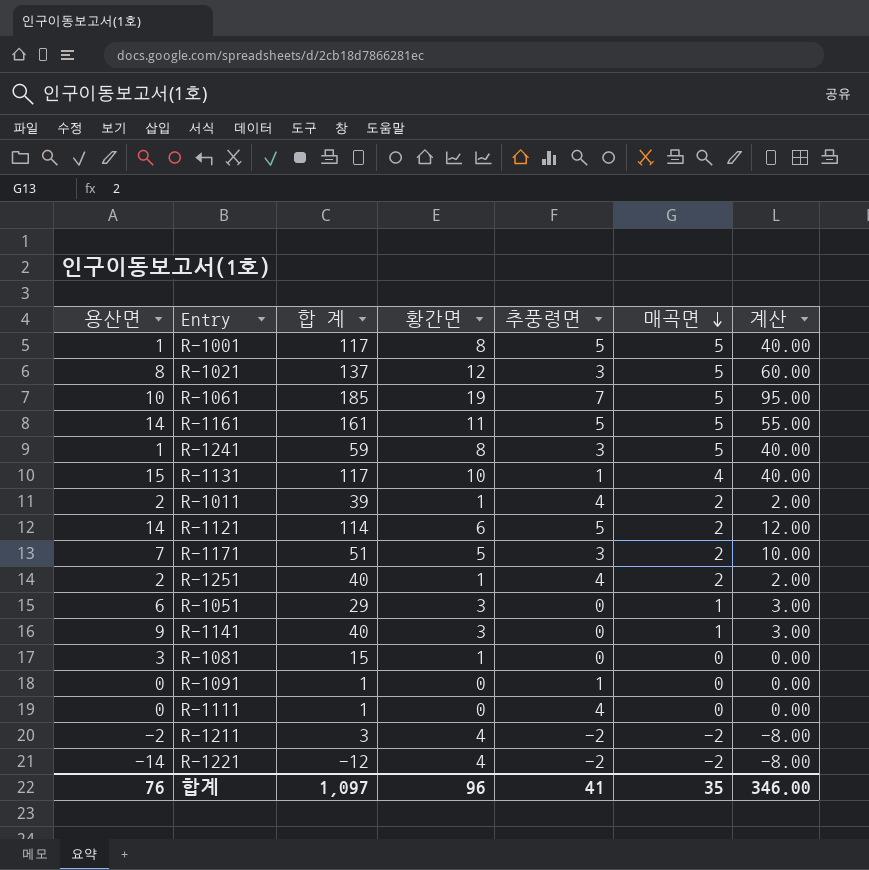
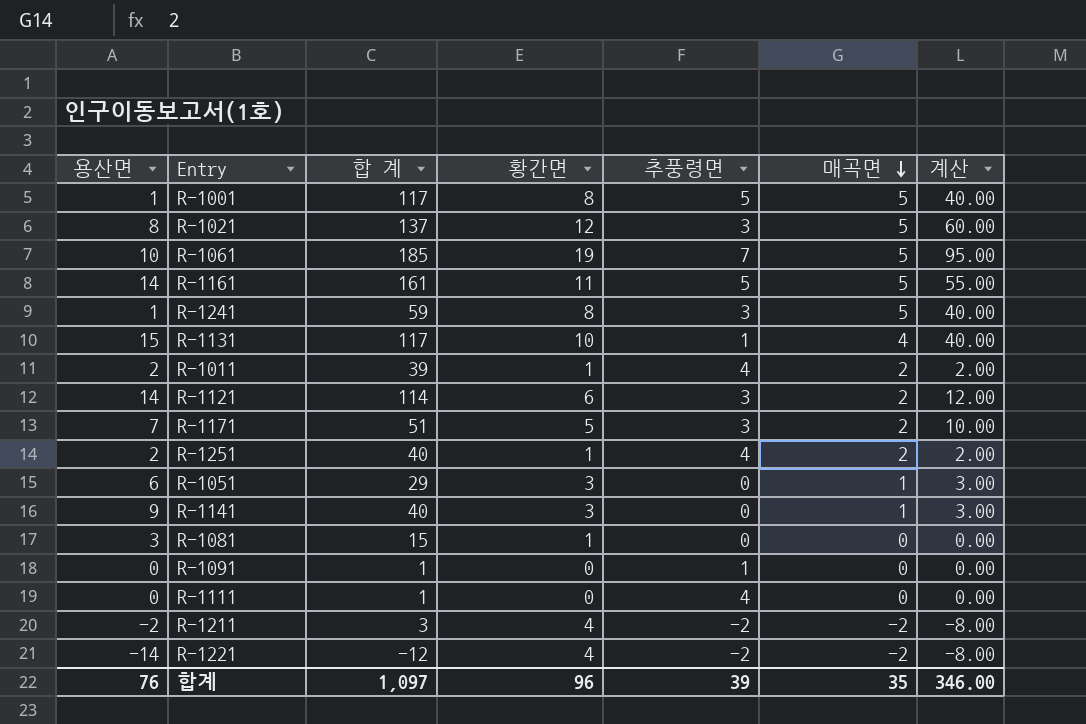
R-1121 | 추풍령면: 5 -> 3
합계 | 추풍령면: 41 -> 39

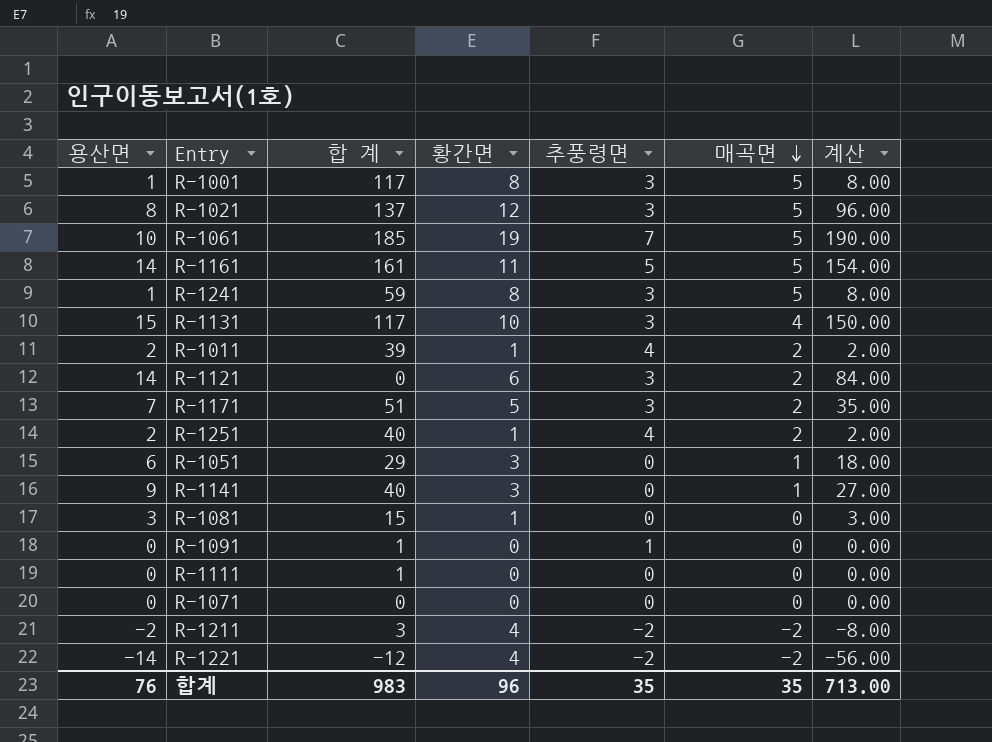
column 계산 | formula: [황간면] * [매곡면] -> [용산면] * [황간면]
R-1001 | 추풍령면: 5 -> 3
R-1131 | 추풍령면: 1 -> 3
R-1121 | 합 계: 114 -> 0
R-1111 | 추풍령면: 4 -> 0
row R-1071: none -> 0 | 0 | 0 | 0 | 0 | 0.00
합계 | 합 계: 1,097 -> 983
합계 | 추풍령면: 39 -> 35
합계 | 계산: 346.00 -> 713.00

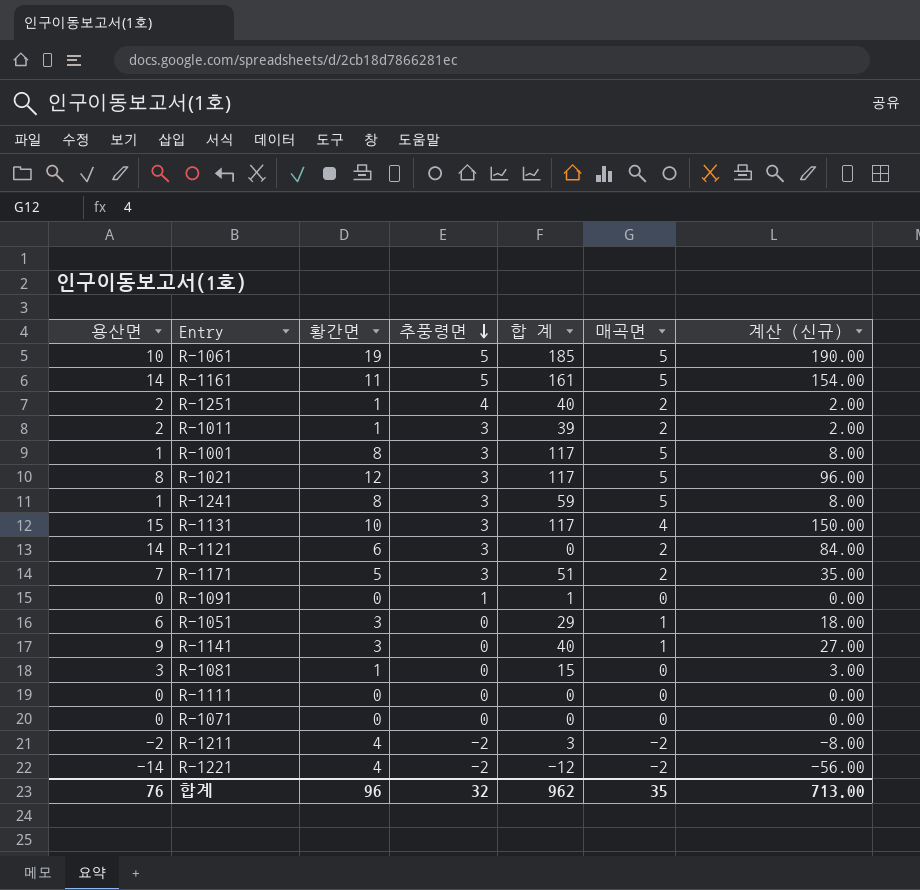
row order: 매곡면 descending -> 추풍령면 descending
column 합 계 | position: 3 -> 5
column name: 계산 -> 계산 (신규)
R-1061 | 추풍령면: 7 -> 5
R-1011 | 추풍령면: 4 -> 3
R-1021 | 합 계: 137 -> 117
R-1111 | 합 계: 1 -> 0
합계 | 추풍령면: 35 -> 32
합계 | 합 계: 983 -> 962

